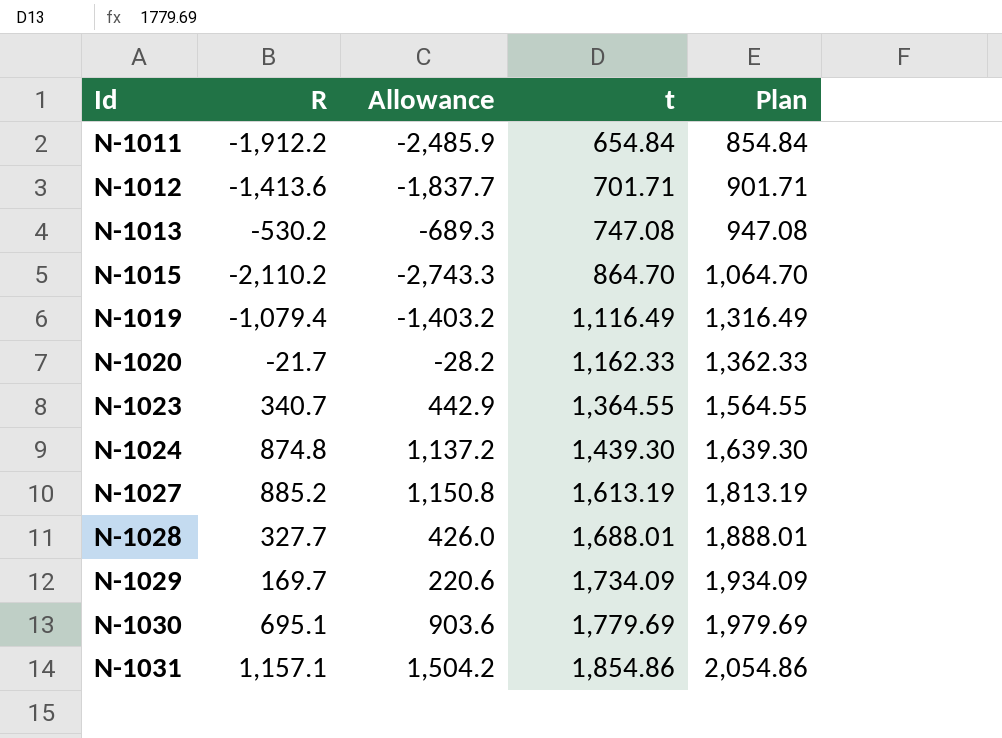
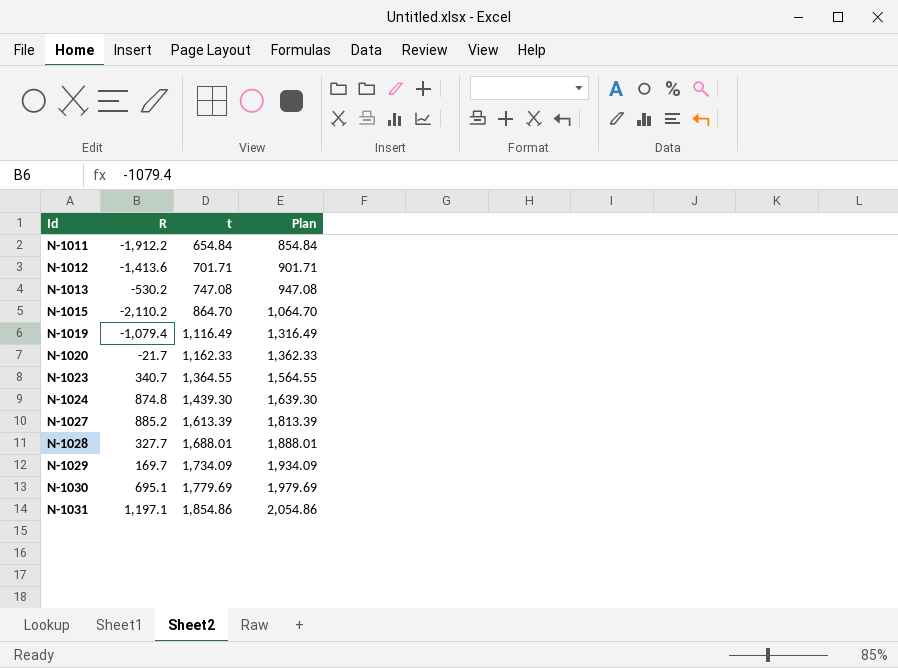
column Allowance | formula: [R] * 1.3 -> none
N-1027 | t: 1,613.19 -> 1,613.39
N-1027 | Plan: 1,813.19 -> 1,813.39
N-1031 | R: 1,157.1 -> 1,197.1

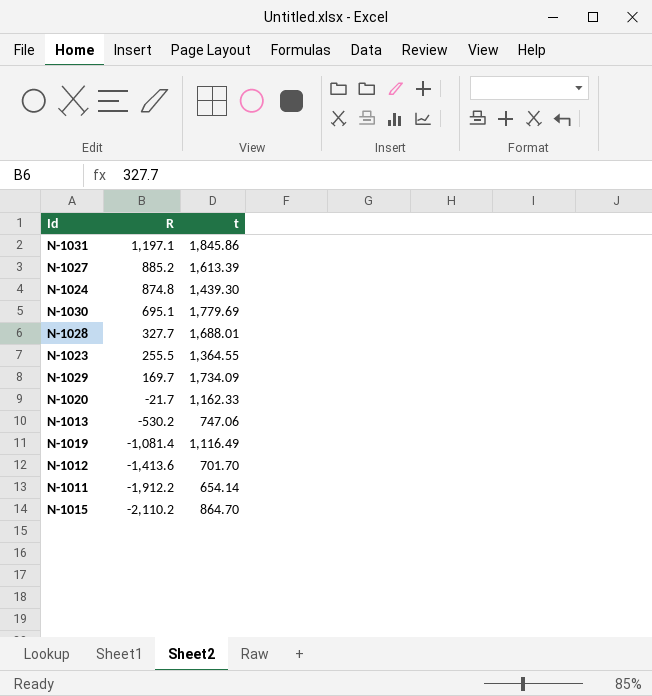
row order: Id ascending -> R descending
column Plan | formula: [t] + 200 -> none
N-1031 | t: 1,854.86 -> 1,845.86
N-1023 | R: 340.7 -> 255.5
N-1013 | t: 747.08 -> 747.06
N-1019 | R: -1,079.4 -> -1,081.4
N-1012 | t: 701.71 -> 701.70
N-1011 | t: 654.84 -> 654.14

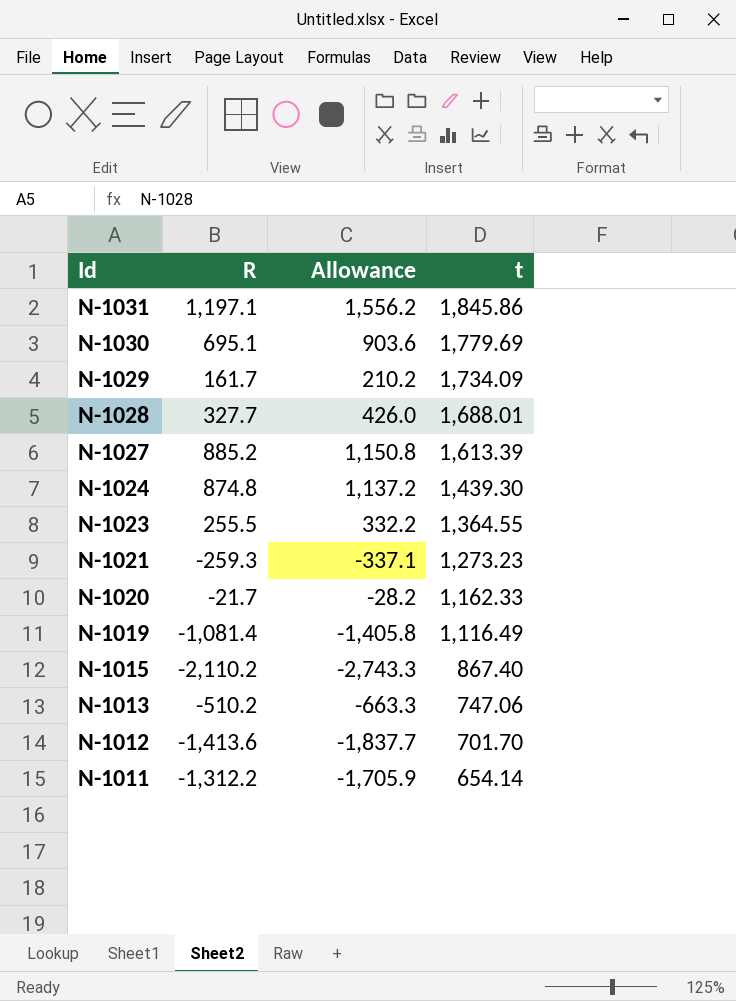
row order: R descending -> Id descending
column Allowance | formula: none -> [R] * 1.3
N-1029 | R: 169.7 -> 161.7
row N-1021: none -> -259.3 | -337.1 | 1,273.23
N-1015 | t: 864.70 -> 867.40
N-1013 | R: -530.2 -> -510.2
N-1011 | R: -1,912.2 -> -1,312.2

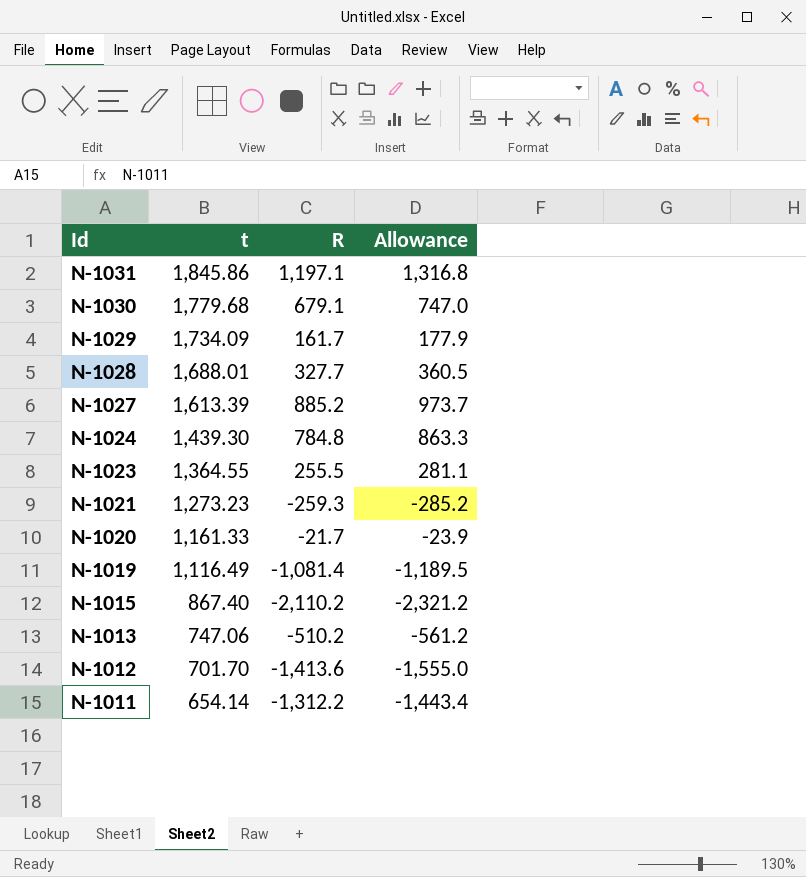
column t | position: 4 -> 2
column Allowance | formula: [R] * 1.3 -> [R] * 1.1
N-1030 | t: 1,779.69 -> 1,779.68
N-1030 | R: 695.1 -> 679.1
N-1024 | R: 874.8 -> 784.8
N-1020 | t: 1,162.33 -> 1,161.33

